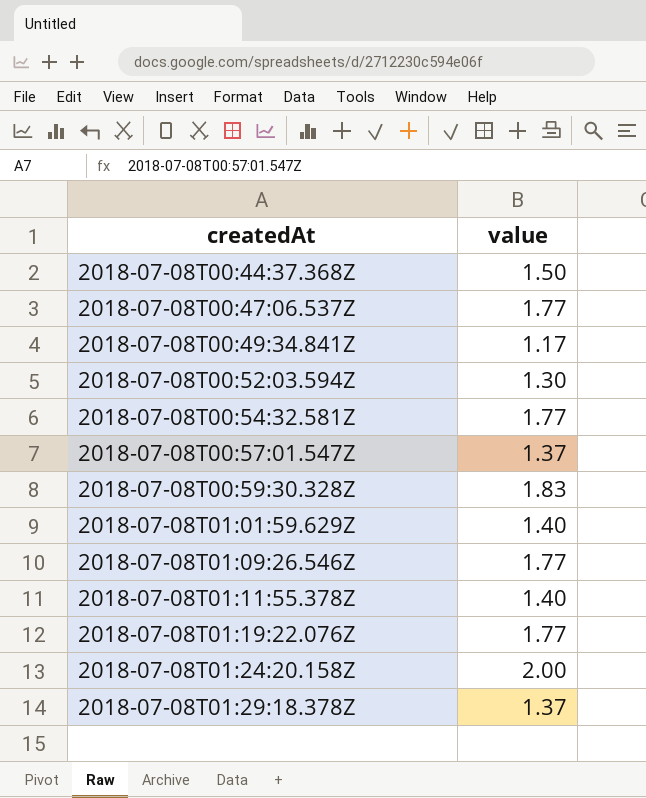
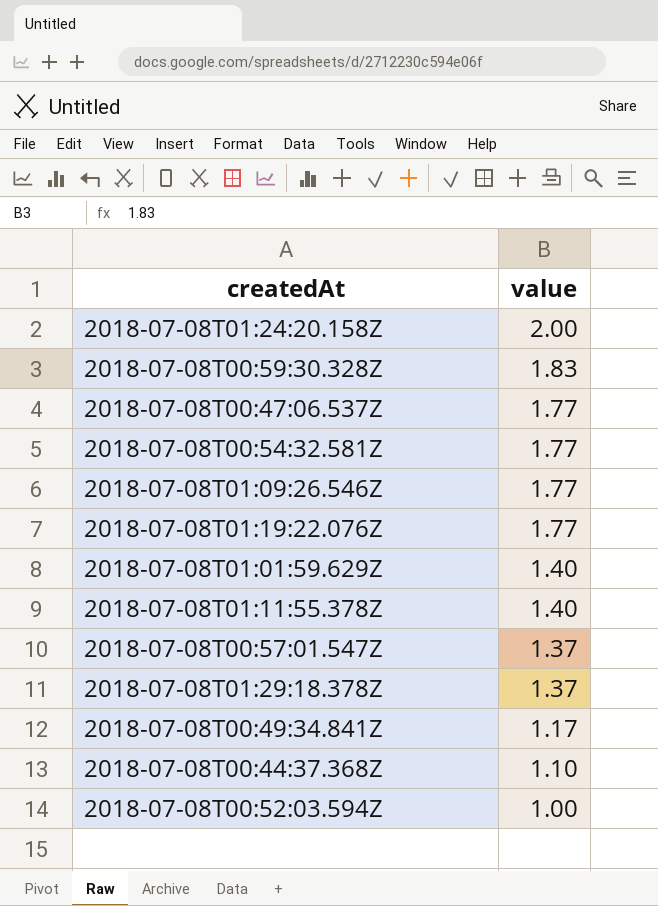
row order: createdAt ascending -> value descending
2018-07-08T00:44:37.368Z | value: 1.50 -> 1.10
2018-07-08T00:52:03.594Z | value: 1.30 -> 1.00

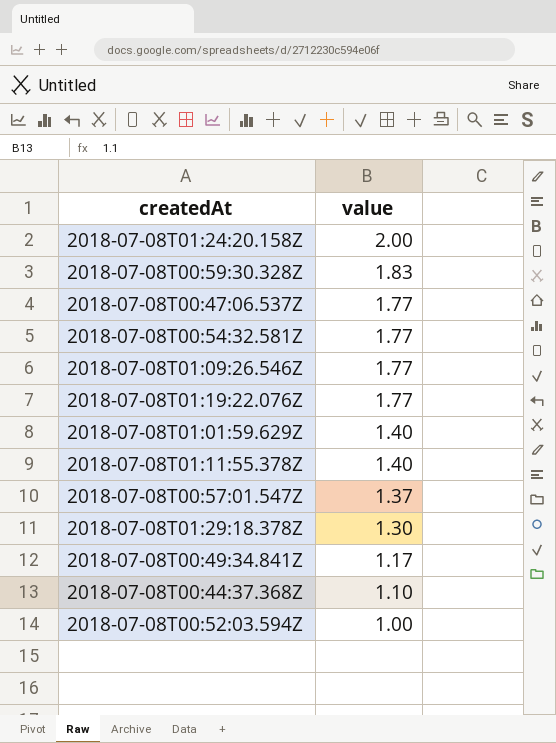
2018-07-08T01:29:18.378Z | value: 1.37 -> 1.30

